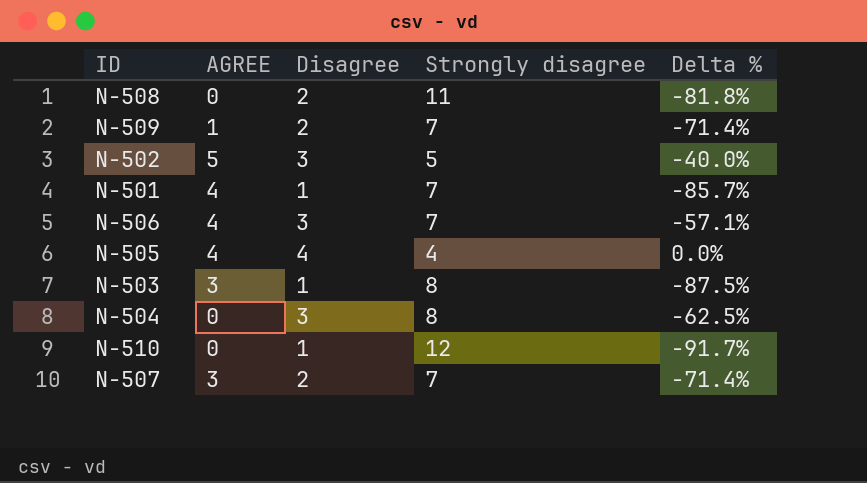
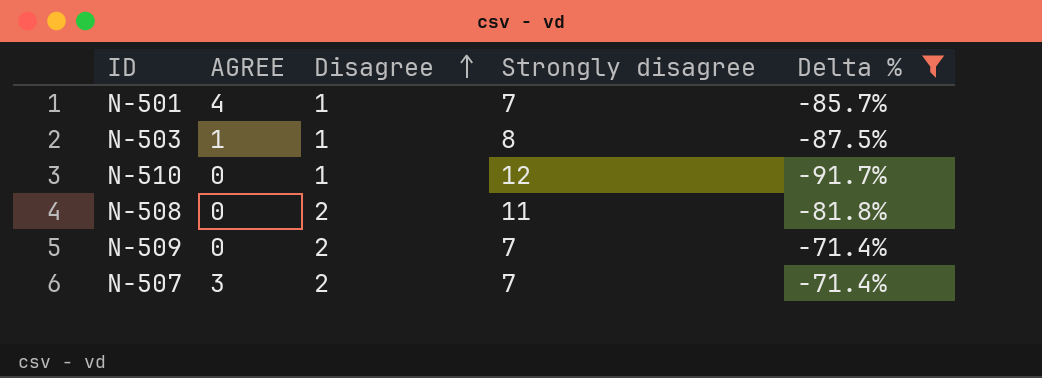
filter: none -> Delta % <= -71.4%
row order: none -> Disagree ascending
N-503 | AGREE: 3 -> 1
N-509 | AGREE: 1 -> 0

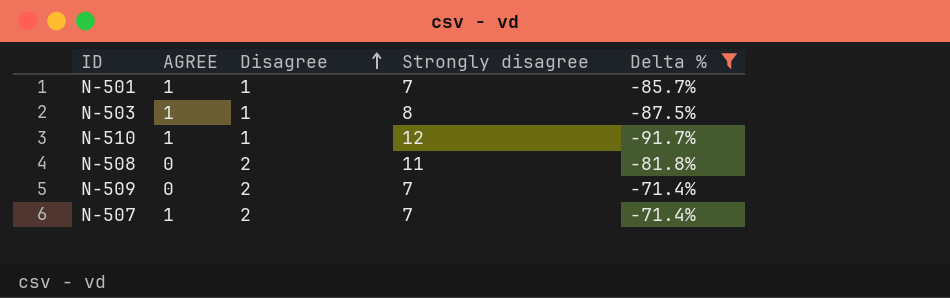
N-501 | AGREE: 4 -> 1
N-510 | AGREE: 0 -> 1
N-507 | AGREE: 3 -> 1

